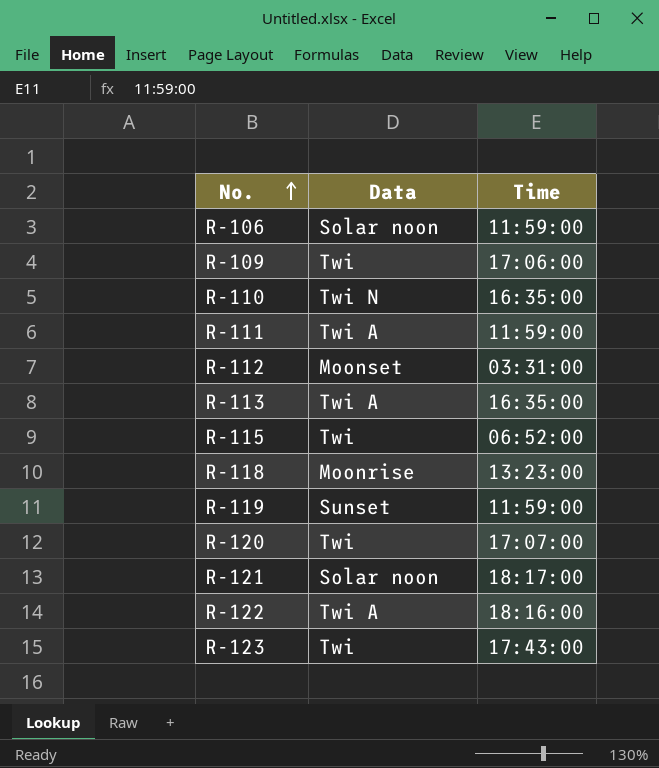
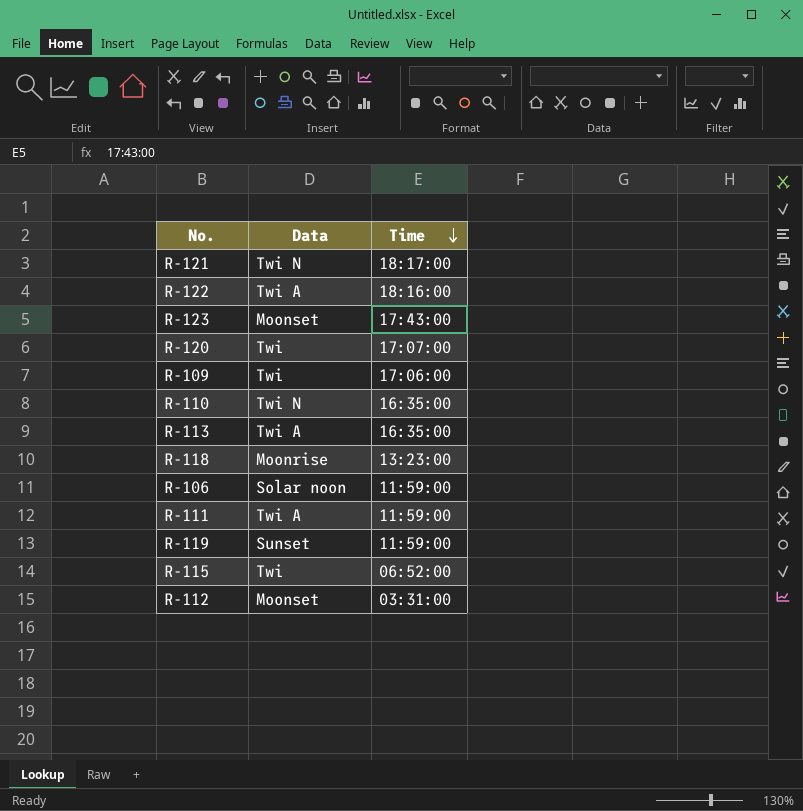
row order: No. ascending -> Time descending
R-121 | Data: Solar noon -> Twi N
R-123 | Data: Twi -> Moonset

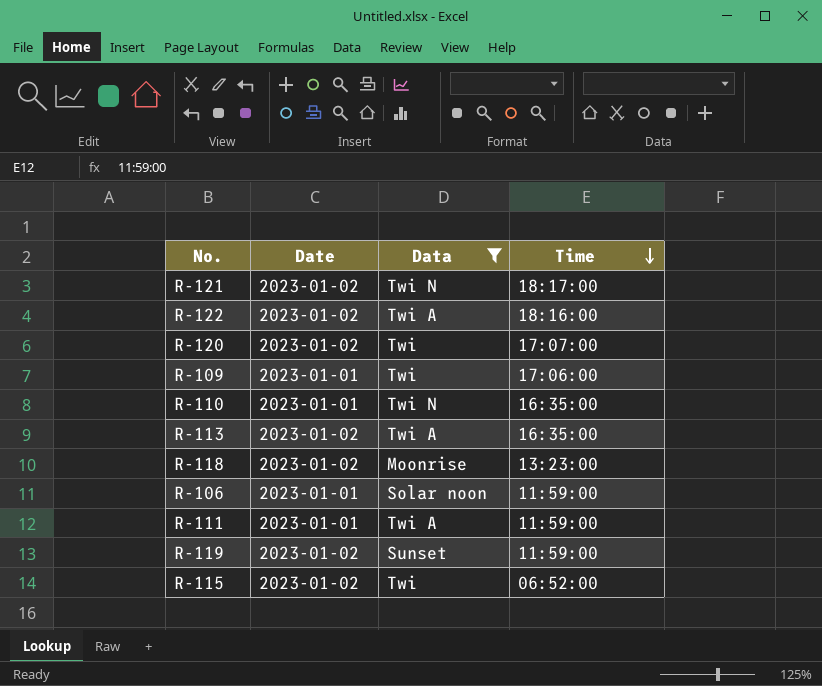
filter: none -> Data != Moonset
column Date | position: none -> 2

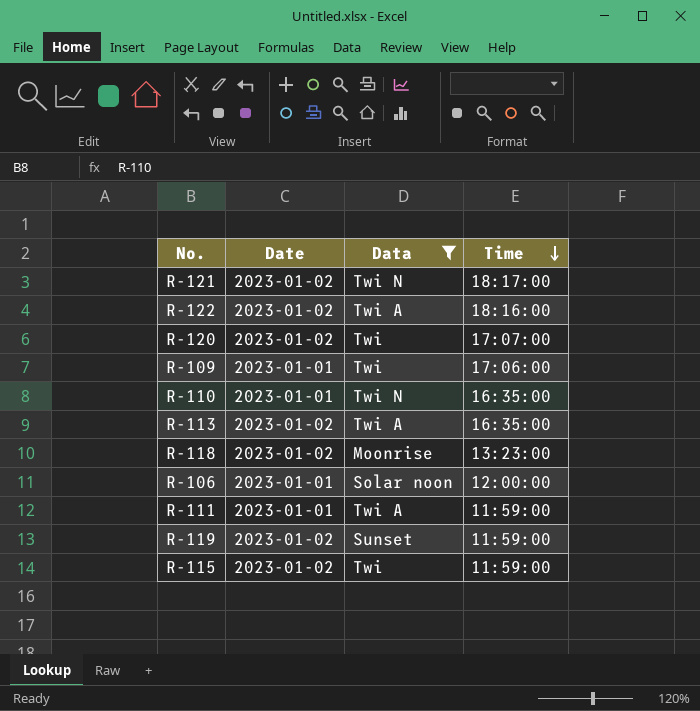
R-106 | Time: 11:59:00 -> 12:00:00
R-115 | Time: 06:52:00 -> 11:59:00

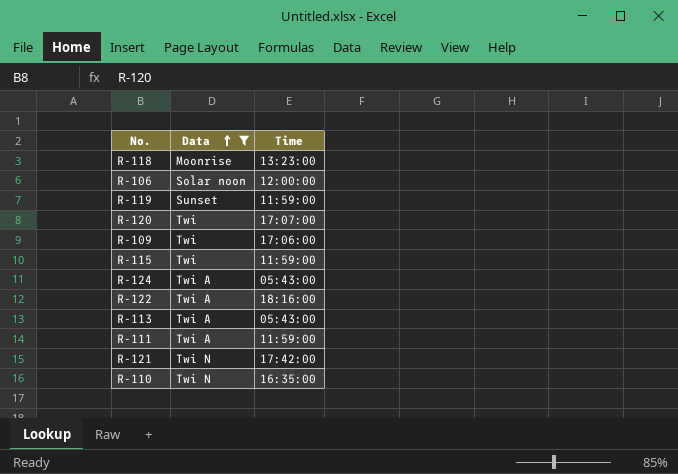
row order: Time descending -> Data ascending
column Date | position: 2 -> none
row R-124: none -> Twi A | 05:43:00
R-113 | Time: 16:35:00 -> 05:43:00
R-121 | Time: 18:17:00 -> 17:42:00

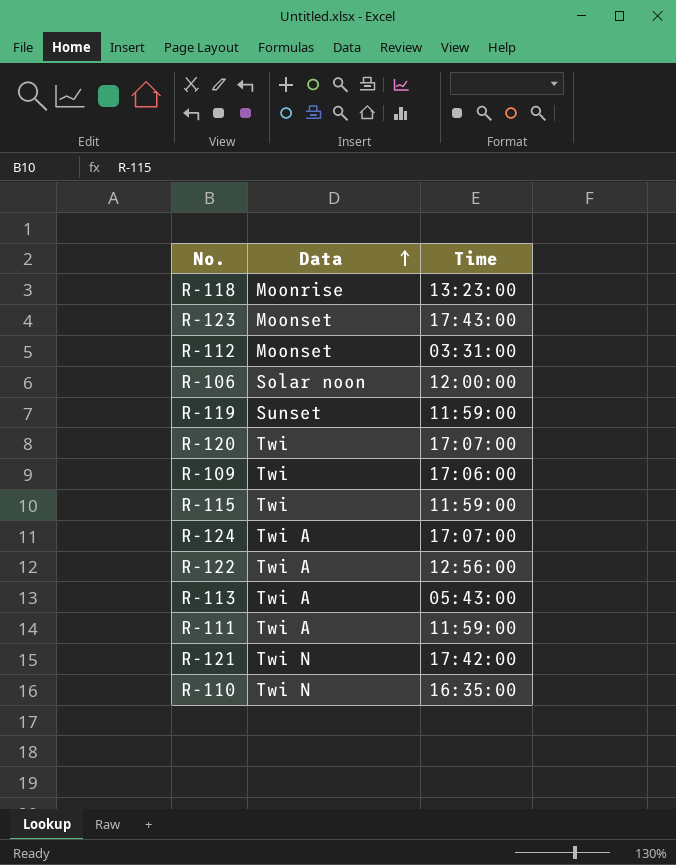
filter: Data != Moonset -> none
R-124 | Time: 05:43:00 -> 17:07:00
R-122 | Time: 18:16:00 -> 12:56:00

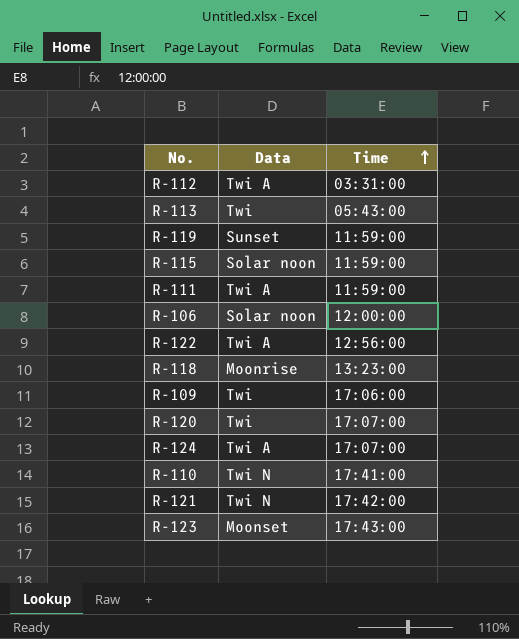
row order: Data ascending -> Time ascending
R-112 | Data: Moonset -> Twi A
R-113 | Data: Twi A -> Twi
R-115 | Data: Twi -> Solar noon
R-110 | Time: 16:35:00 -> 17:41:00

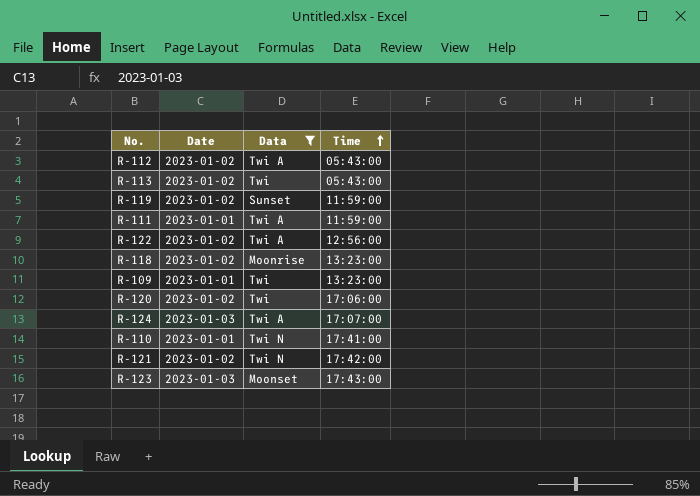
filter: none -> Data != Solar noon
column Date | position: none -> 2
R-112 | Time: 03:31:00 -> 05:43:00
R-109 | Time: 17:06:00 -> 13:23:00
R-120 | Time: 17:07:00 -> 17:06:00

